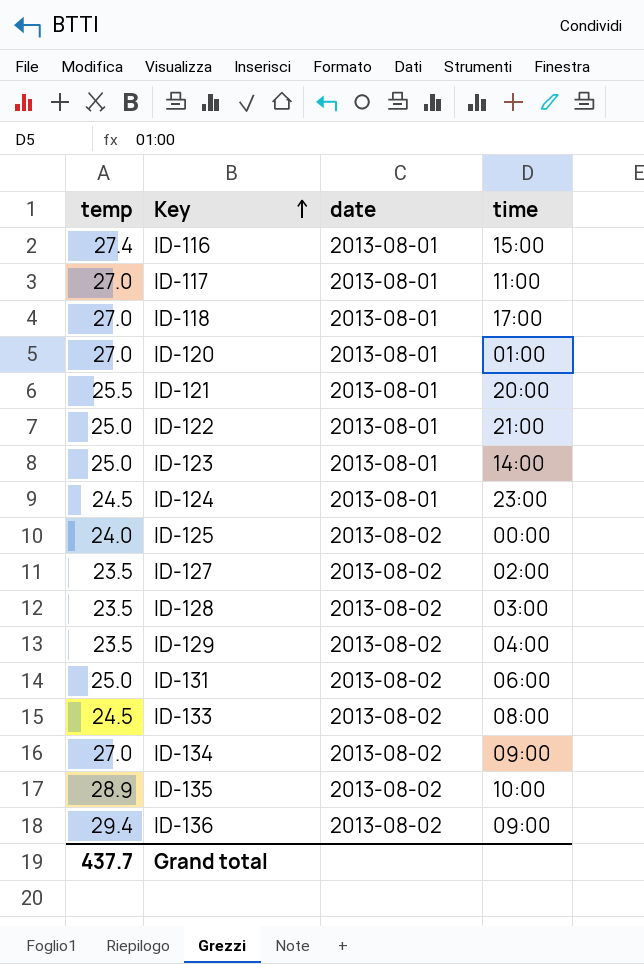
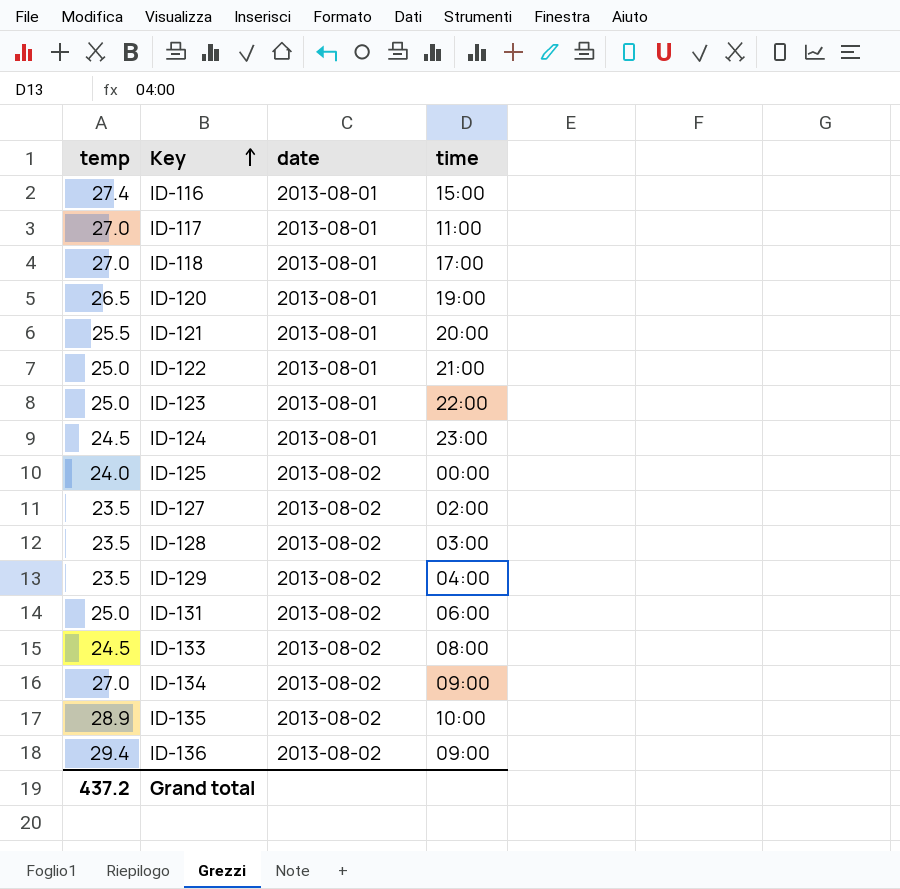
ID-120 | temp: 27.0 -> 26.5
ID-120 | time: 01:00 -> 19:00
ID-123 | time: 14:00 -> 22:00
Grand total | temp: 437.7 -> 437.2

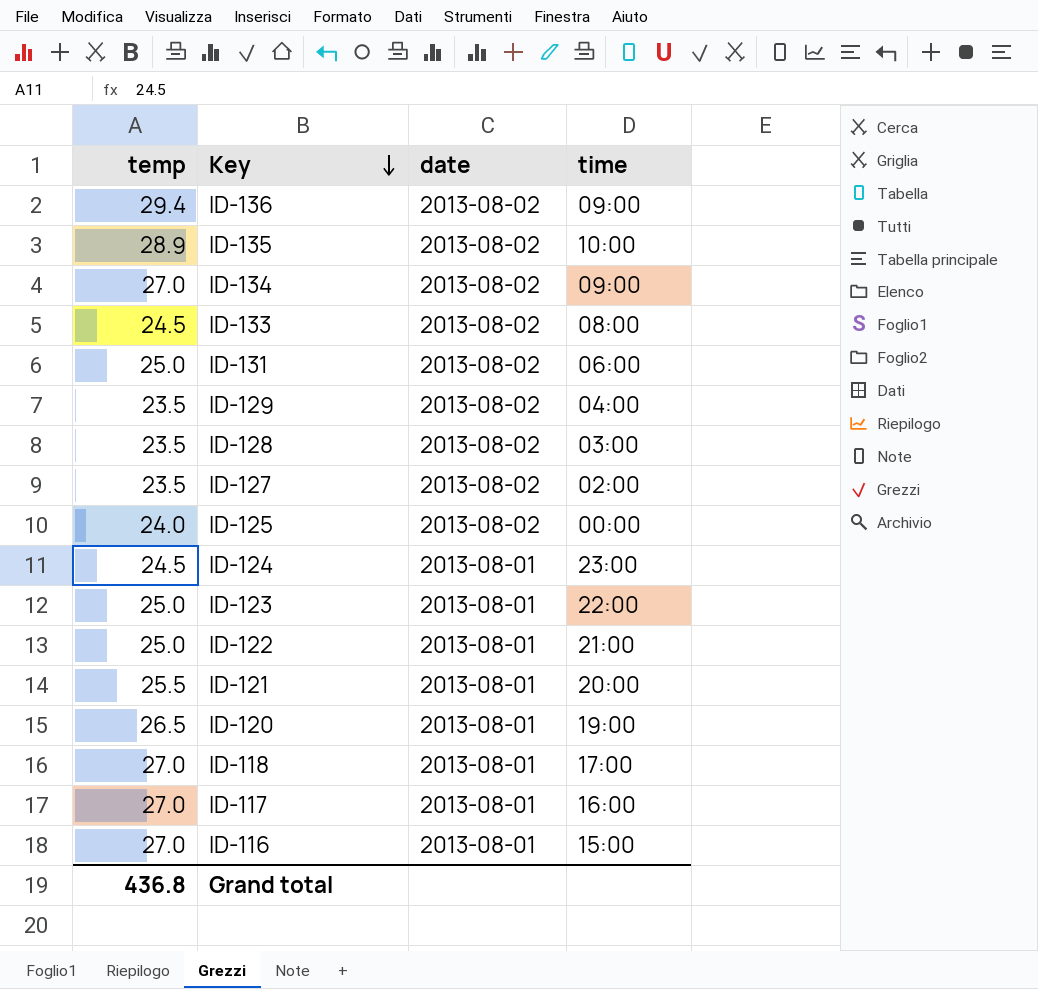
row order: Key ascending -> Key descending
ID-117 | time: 11:00 -> 16:00
ID-116 | temp: 27.4 -> 27.0
Grand total | temp: 437.2 -> 436.8

